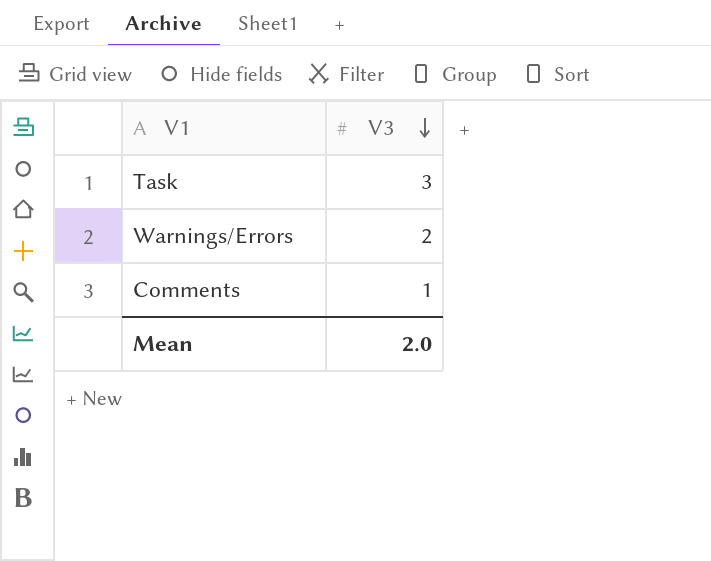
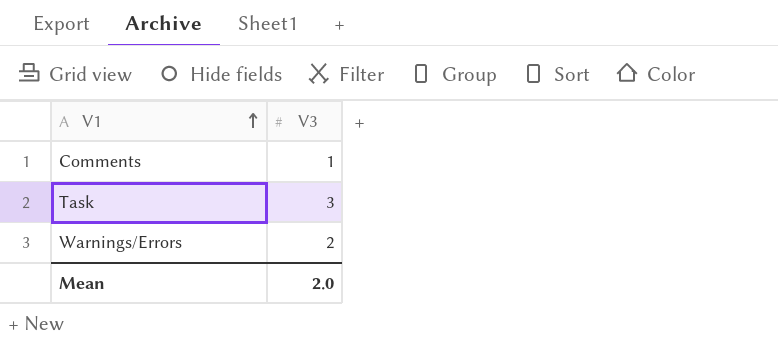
row order: V3 descending -> V1 ascending

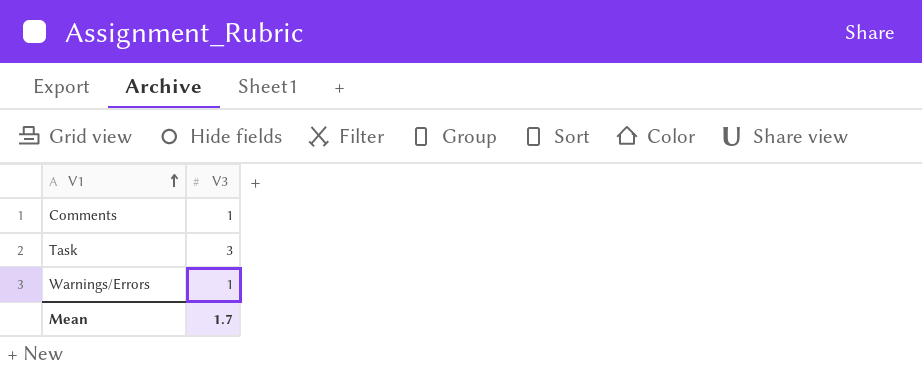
Warnings/Errors | V3: 2 -> 1
Mean | V3: 2.0 -> 1.7

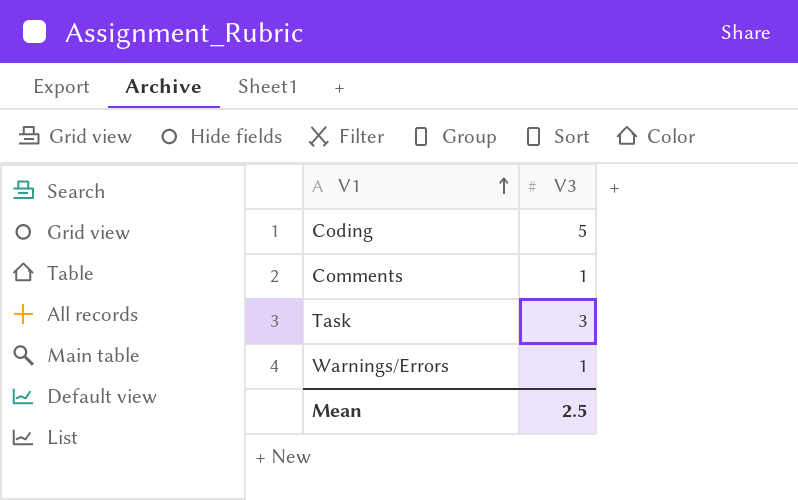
row Coding: none -> 5
Mean | V3: 1.7 -> 2.5

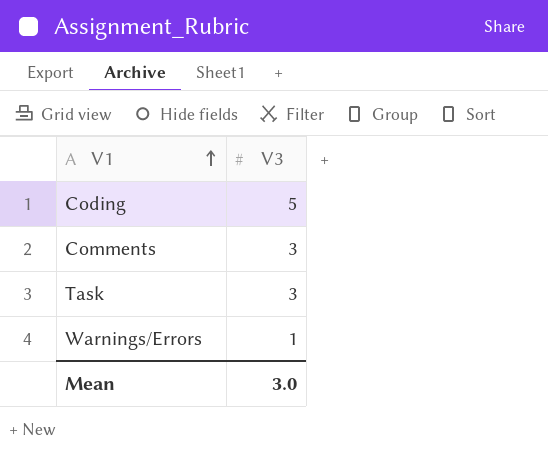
Comments | V3: 1 -> 3
Mean | V3: 2.5 -> 3.0

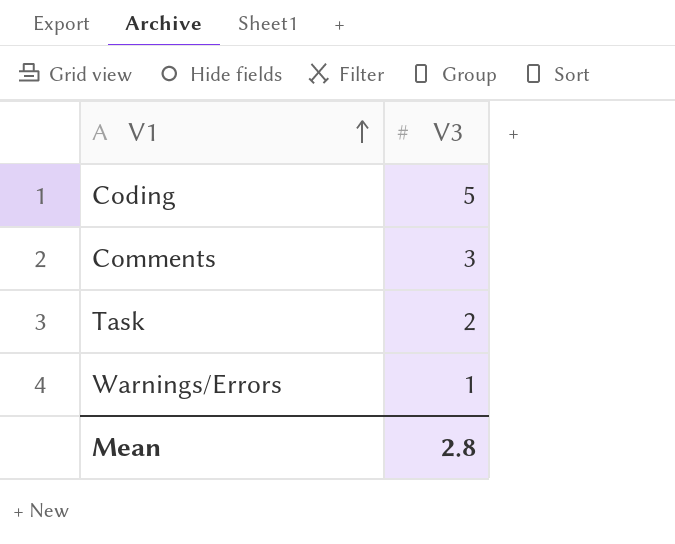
Task | V3: 3 -> 2
Mean | V3: 3.0 -> 2.8

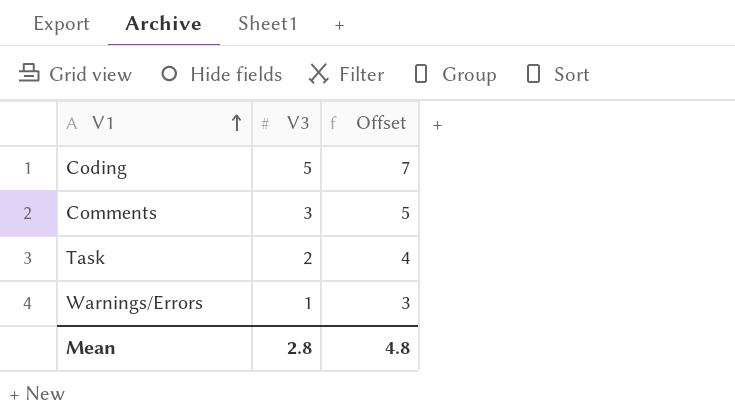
column Offset | formula: none -> [V3] + 2

